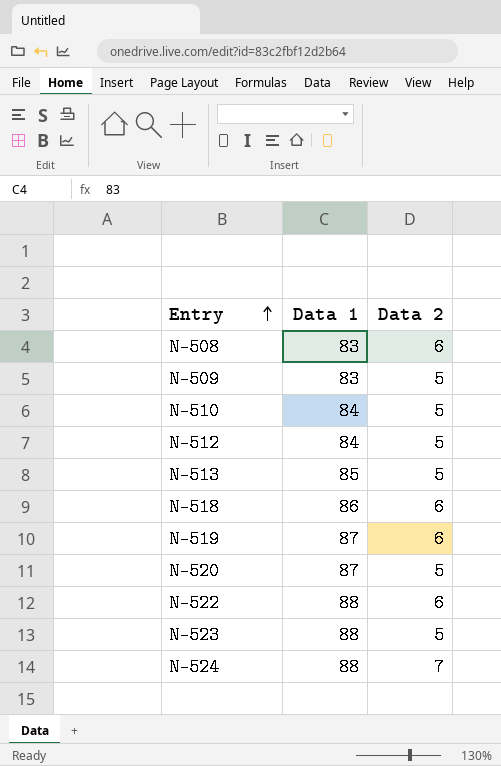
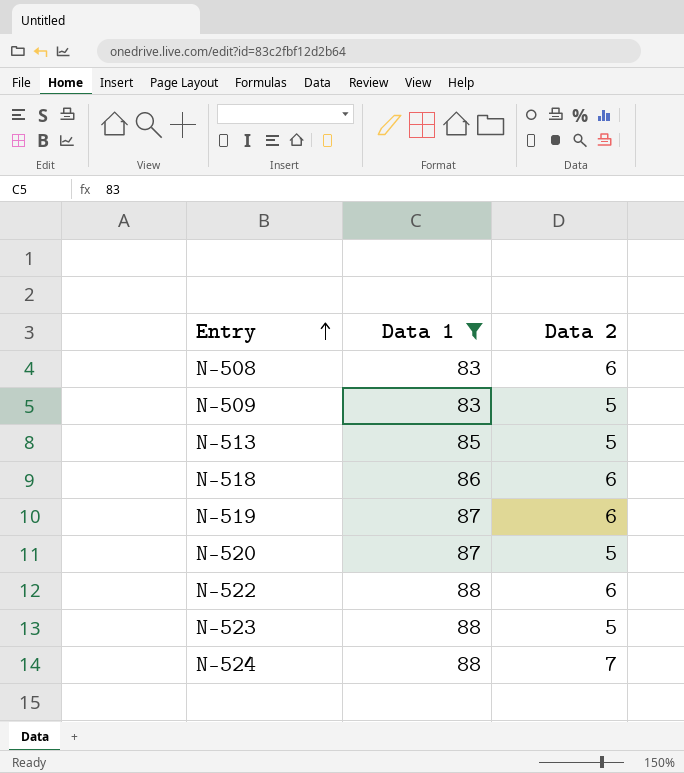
filter: none -> Data 1 != 84

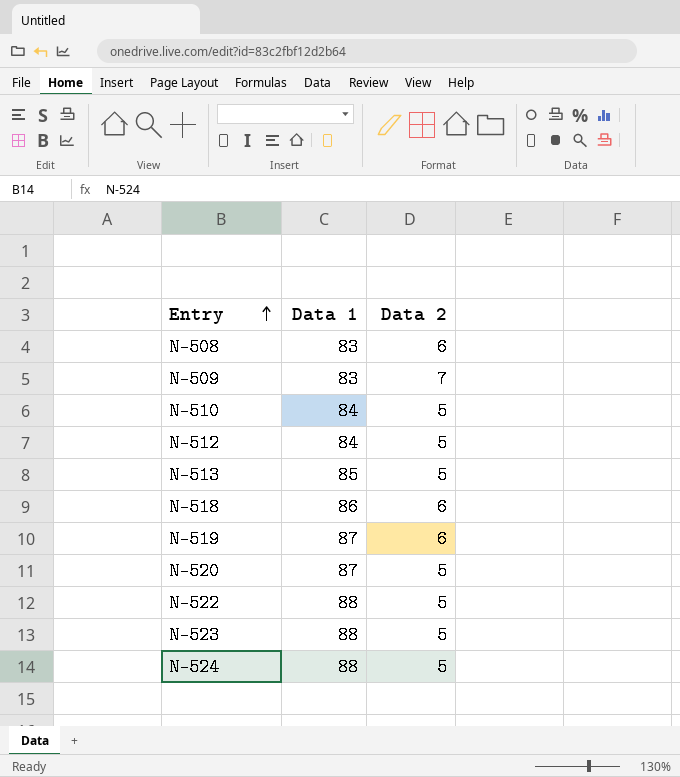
filter: Data 1 != 84 -> none
N-509 | Data 2: 5 -> 7
N-522 | Data 2: 6 -> 5
N-524 | Data 2: 7 -> 5

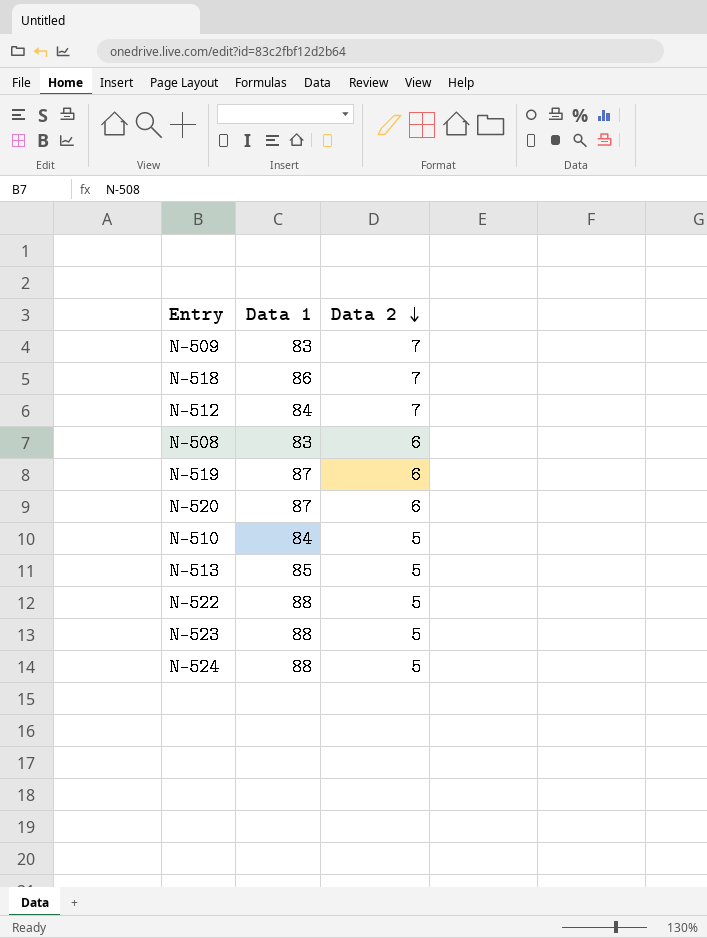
row order: Entry ascending -> Data 2 descending
N-518 | Data 2: 6 -> 7
N-512 | Data 2: 5 -> 7
N-520 | Data 2: 5 -> 6

